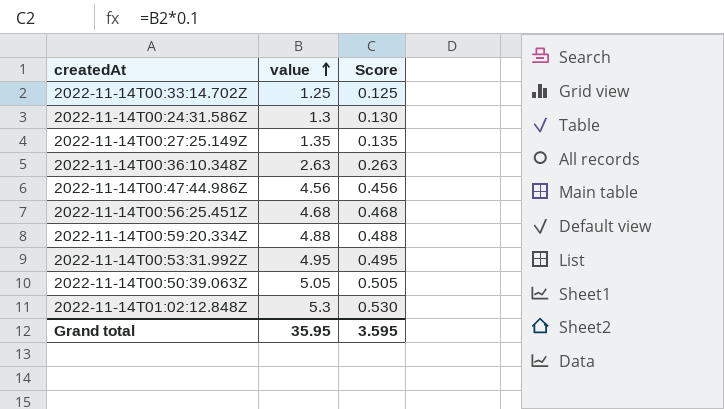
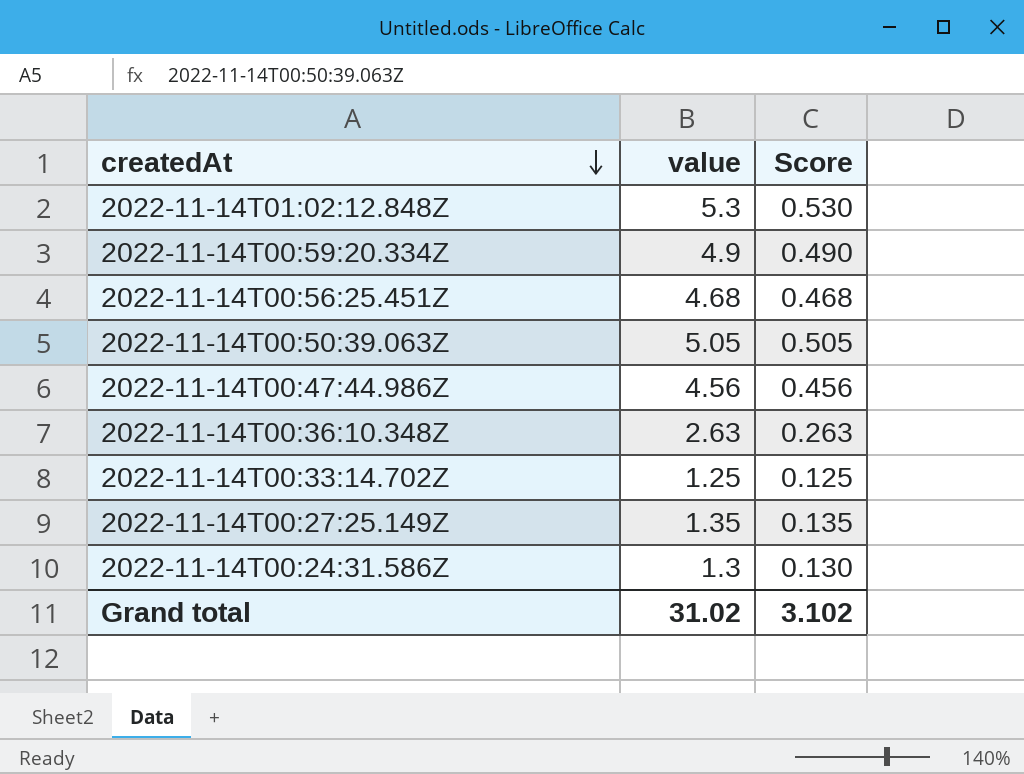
row order: value ascending -> createdAt descending
row 2022-11-14T00:53:31.992Z: 4.95 | 0.495 -> none
2022-11-14T00:59:20.334Z | value: 4.88 -> 4.9
2022-11-14T00:59:20.334Z | Score: 0.488 -> 0.490
Grand total | value: 35.95 -> 31.02
Grand total | Score: 3.595 -> 3.102

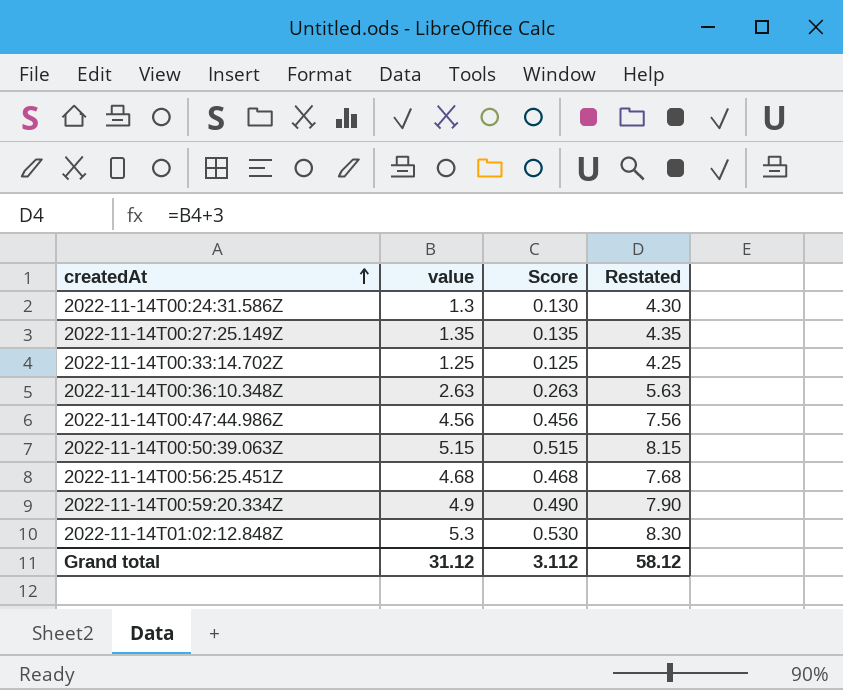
row order: createdAt descending -> createdAt ascending
column Restated | formula: none -> [value] + 3
2022-11-14T00:50:39.063Z | value: 5.05 -> 5.15
2022-11-14T00:50:39.063Z | Score: 0.505 -> 0.515
Grand total | value: 31.02 -> 31.12
Grand total | Score: 3.102 -> 3.112

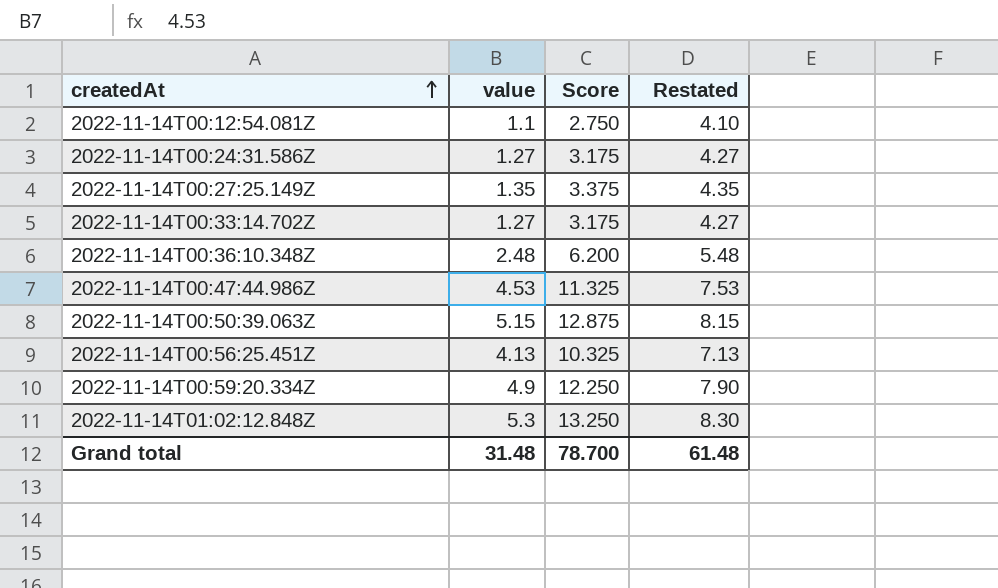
column Score | formula: [value] * 0.1 -> [value] * 2.5
row 2022-11-14T00:12:54.081Z: none -> 1.1 | 2.750 | 4.10
2022-11-14T00:24:31.586Z | value: 1.3 -> 1.27
2022-11-14T00:24:31.586Z | Restated: 4.30 -> 4.27
2022-11-14T00:33:14.702Z | value: 1.25 -> 1.27
2022-11-14T00:33:14.702Z | Restated: 4.25 -> 4.27
2022-11-14T00:36:10.348Z | value: 2.63 -> 2.48
2022-11-14T00:36:10.348Z | Restated: 5.63 -> 5.48
2022-11-14T00:47:44.986Z | value: 4.56 -> 4.53
2022-11-14T00:47:44.986Z | Restated: 7.56 -> 7.53
2022-11-14T00:56:25.451Z | value: 4.68 -> 4.13
2022-11-14T00:56:25.451Z | Restated: 7.68 -> 7.13
Grand total | value: 31.12 -> 31.48
Grand total | Score: 3.112 -> 78.700
Grand total | Restated: 58.12 -> 61.48

